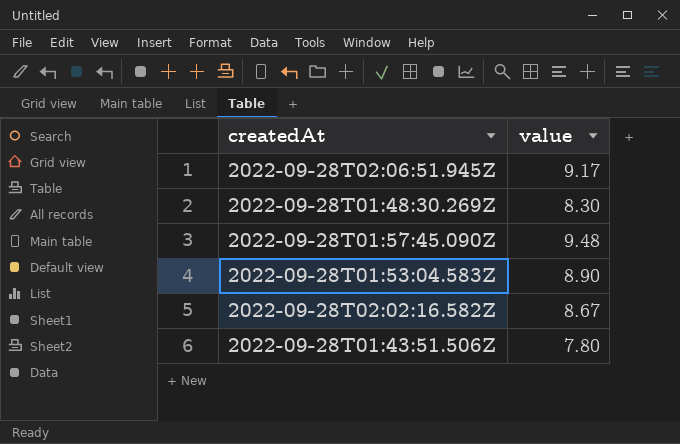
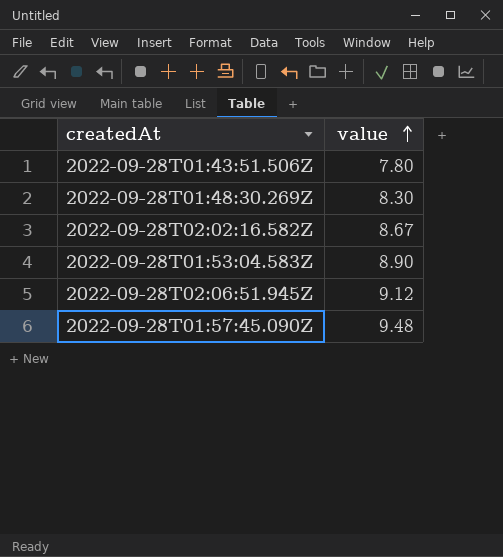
row order: none -> value ascending
2022-09-28T02:06:51.945Z | value: 9.17 -> 9.12

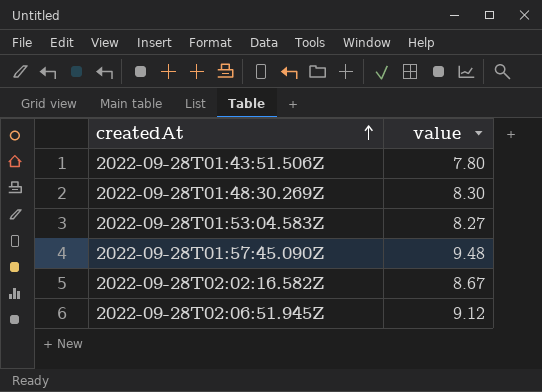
row order: value ascending -> createdAt ascending
2022-09-28T01:53:04.583Z | value: 8.90 -> 8.27

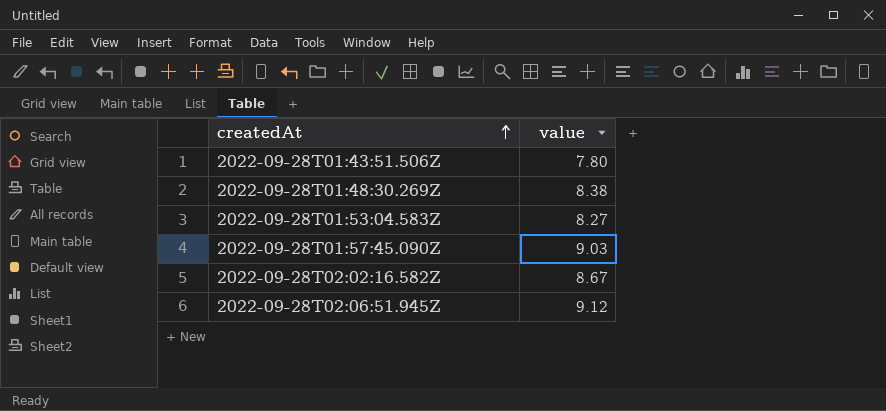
2022-09-28T01:48:30.269Z | value: 8.30 -> 8.38
2022-09-28T01:57:45.090Z | value: 9.48 -> 9.03

